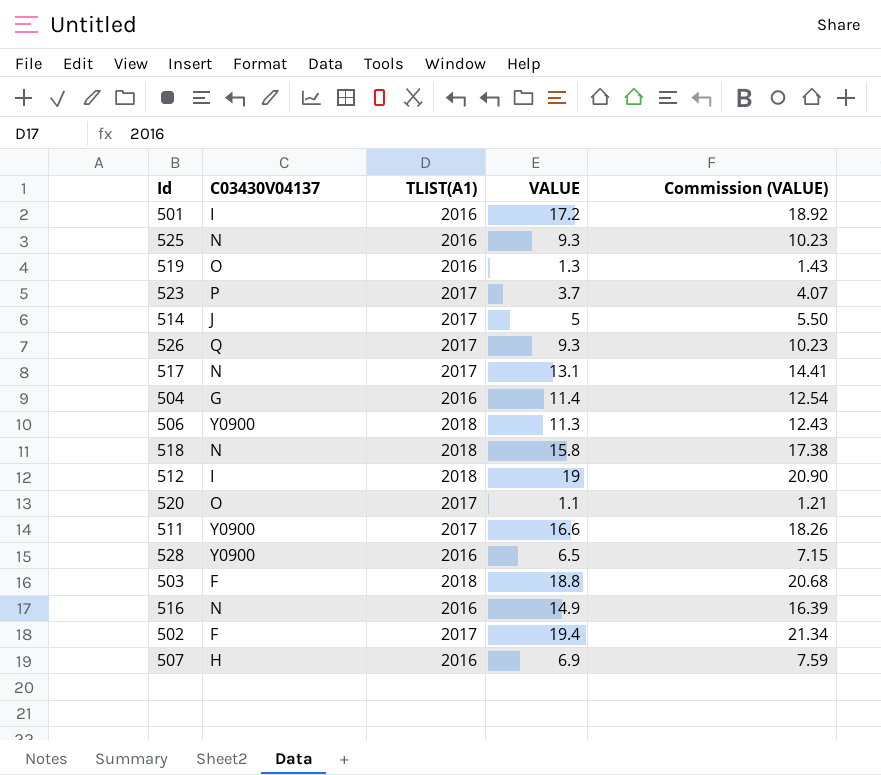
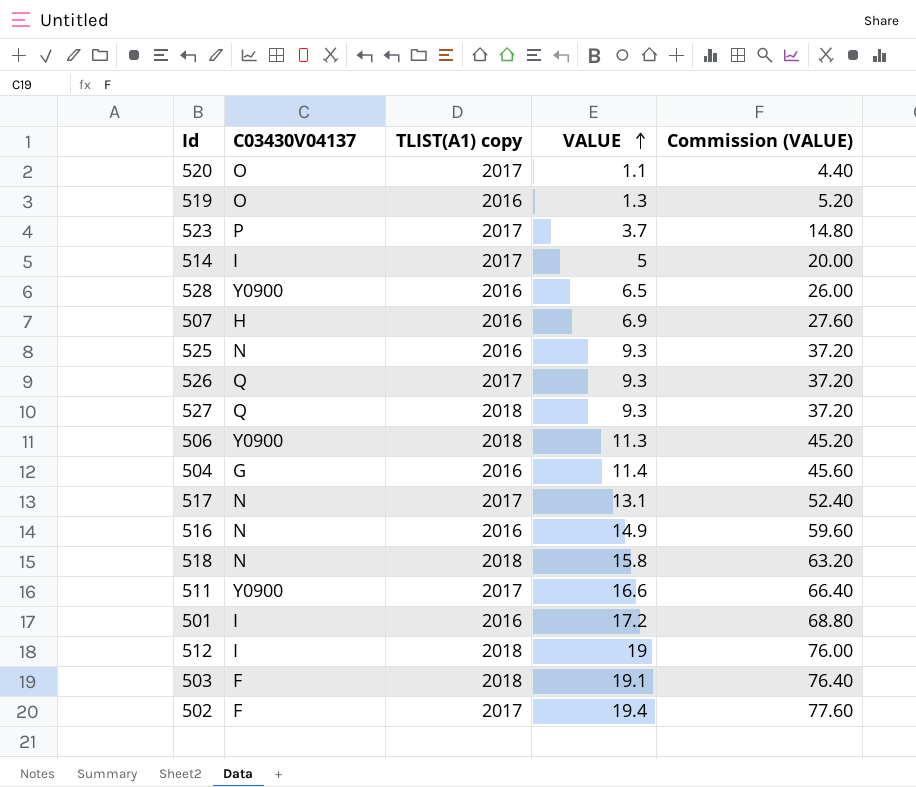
row order: none -> VALUE ascending
column name: TLIST(A1) -> TLIST(A1) copy
column Commission (VALUE) | formula: [VALUE] * 1.1 -> [VALUE] * 4
514 | C03430V04137: J -> I
row 527: none -> Q | 2018 | 9.3 | 37.20
503 | VALUE: 18.8 -> 19.1

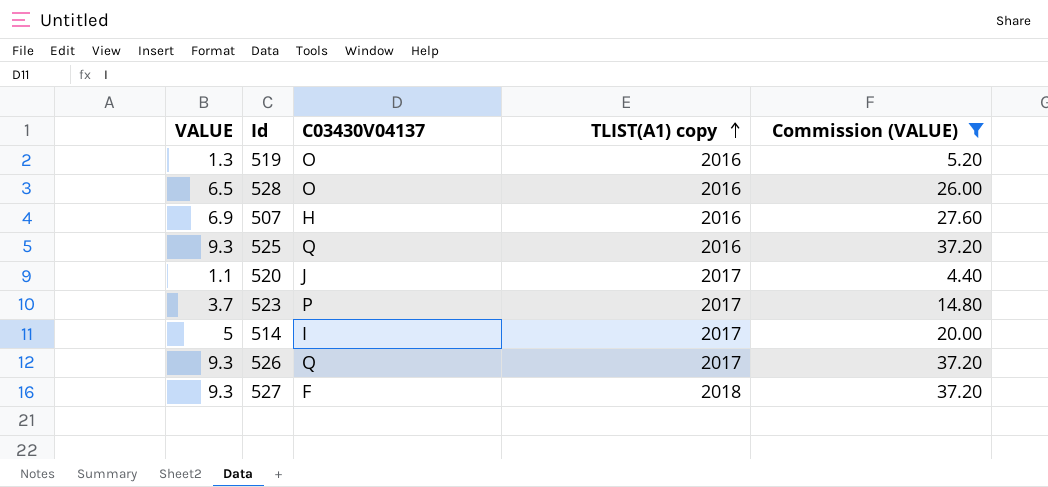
filter: none -> Commission (VALUE) <= 37.20
row order: VALUE ascending -> TLIST(A1) copy ascending
column VALUE | position: 4 -> 1
528 | C03430V04137: Y0900 -> O
525 | C03430V04137: N -> Q
520 | C03430V04137: O -> J
527 | C03430V04137: Q -> F

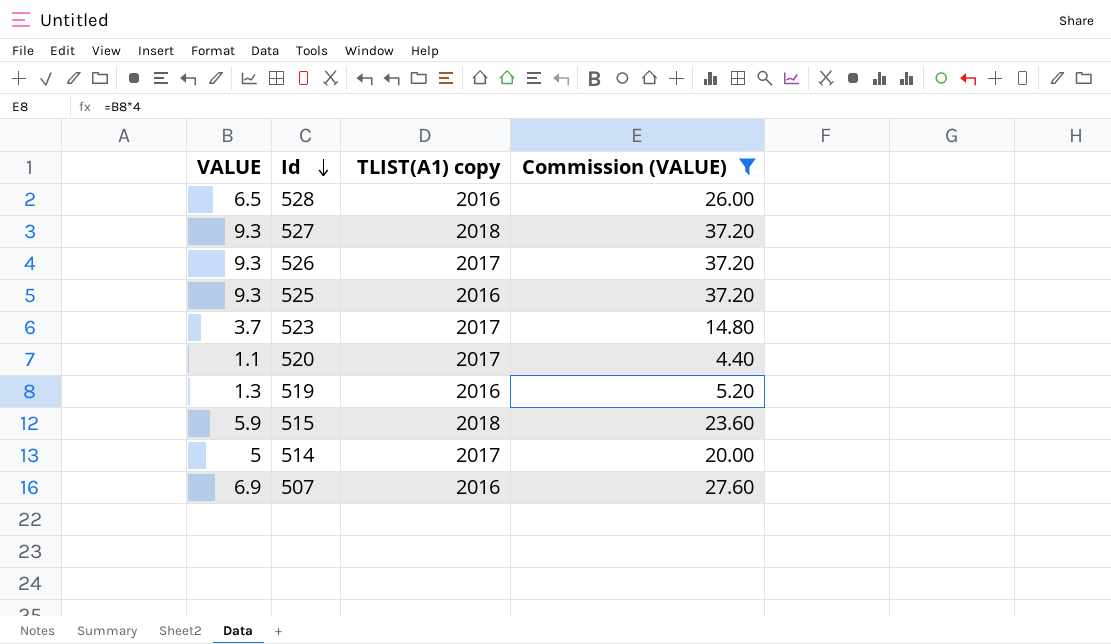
row order: TLIST(A1) copy ascending -> Id descending
column C03430V04137 | position: 3 -> none
row 515: none -> 5.9 | 2018 | 23.60

